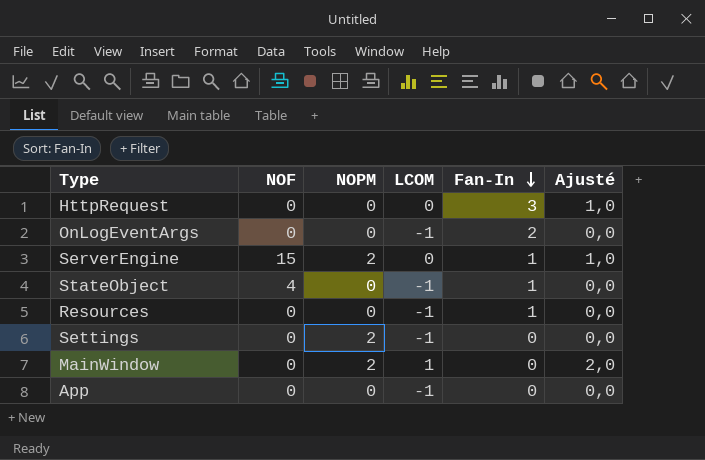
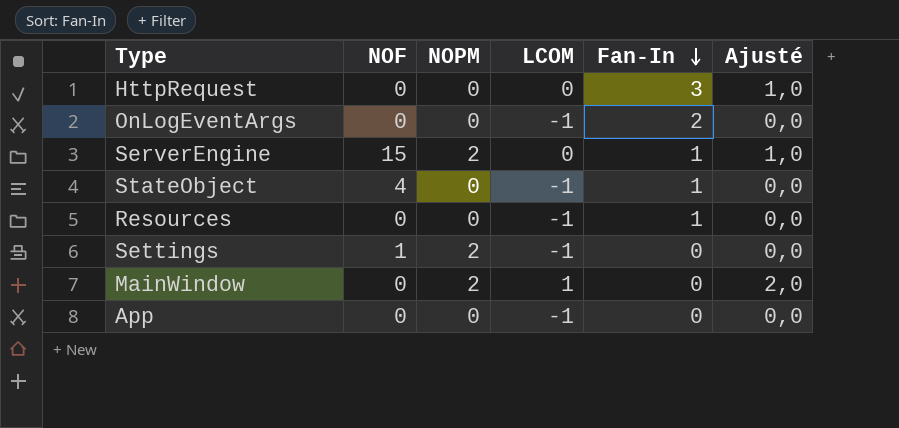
Settings | NOF: 0 -> 1

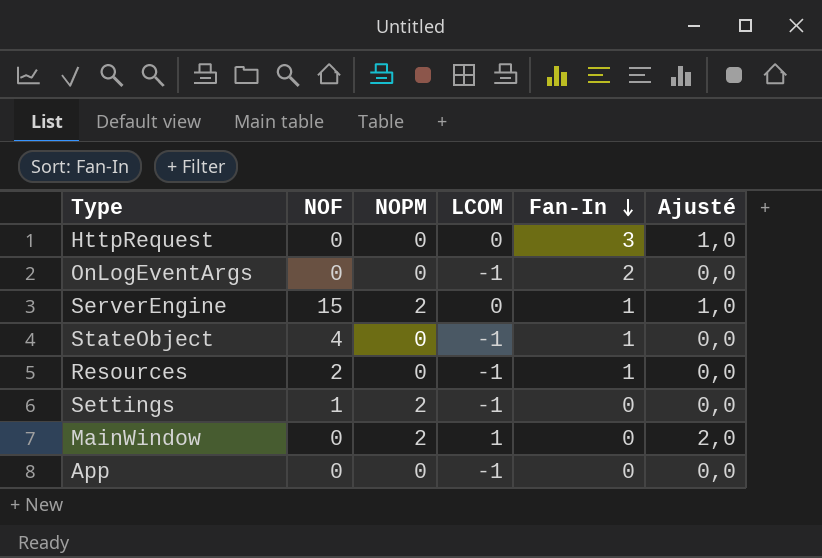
Resources | NOF: 0 -> 2

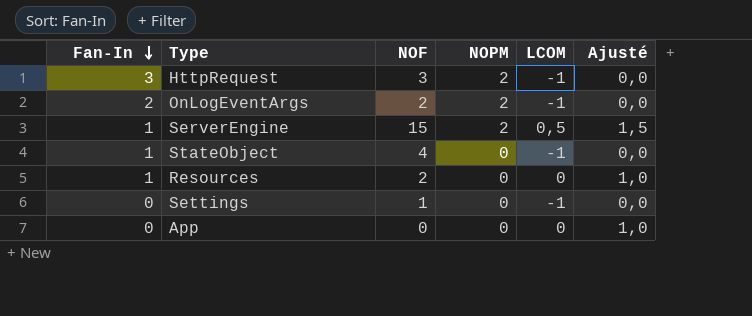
column Fan-In | position: 5 -> 1
row MainWindow: 0 | 2 | 1 | 0 | 2,0 -> none
HttpRequest | NOF: 0 -> 3
HttpRequest | NOPM: 0 -> 2
HttpRequest | LCOM: 0 -> -1
HttpRequest | Ajusté: 1,0 -> 0,0
OnLogEventArgs | NOF: 0 -> 2
OnLogEventArgs | NOPM: 0 -> 2
ServerEngine | LCOM: 0 -> 0,5
ServerEngine | Ajusté: 1,0 -> 1,5
Resources | LCOM: -1 -> 0
Resources | Ajusté: 0,0 -> 1,0
Settings | NOPM: 2 -> 0
App | LCOM: -1 -> 0
App | Ajusté: 0,0 -> 1,0

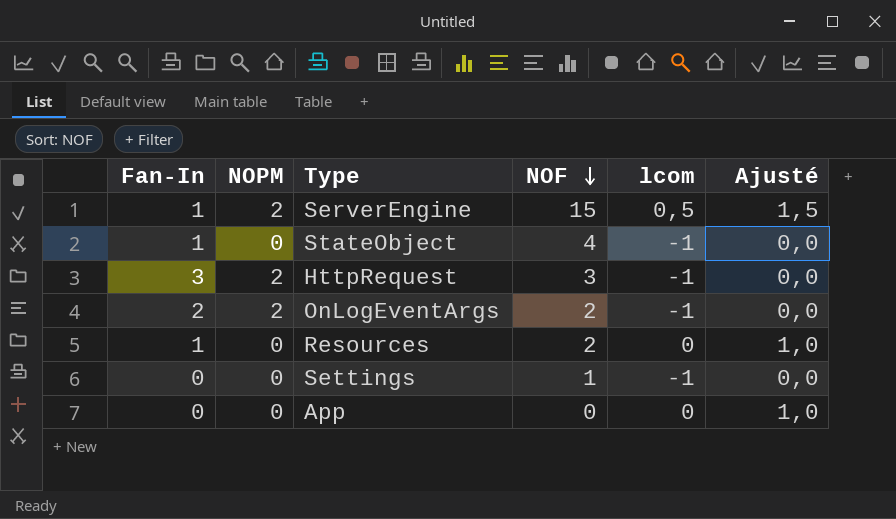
row order: Fan-In descending -> NOF descending
column NOPM | position: 4 -> 2
column name: LCOM -> lcom

